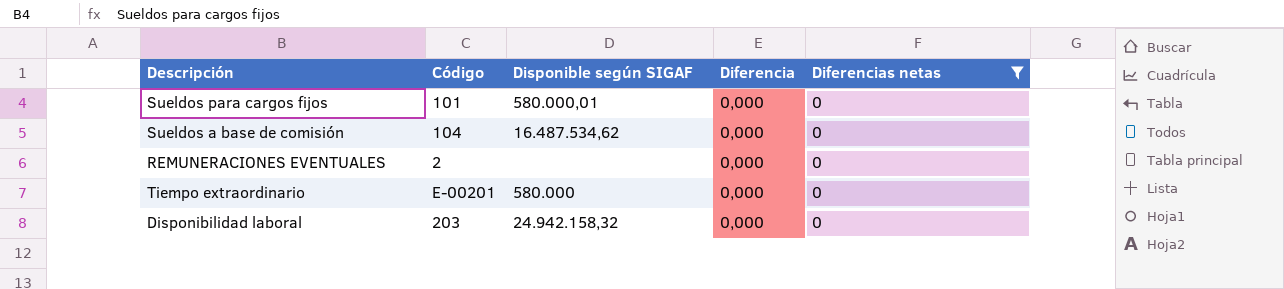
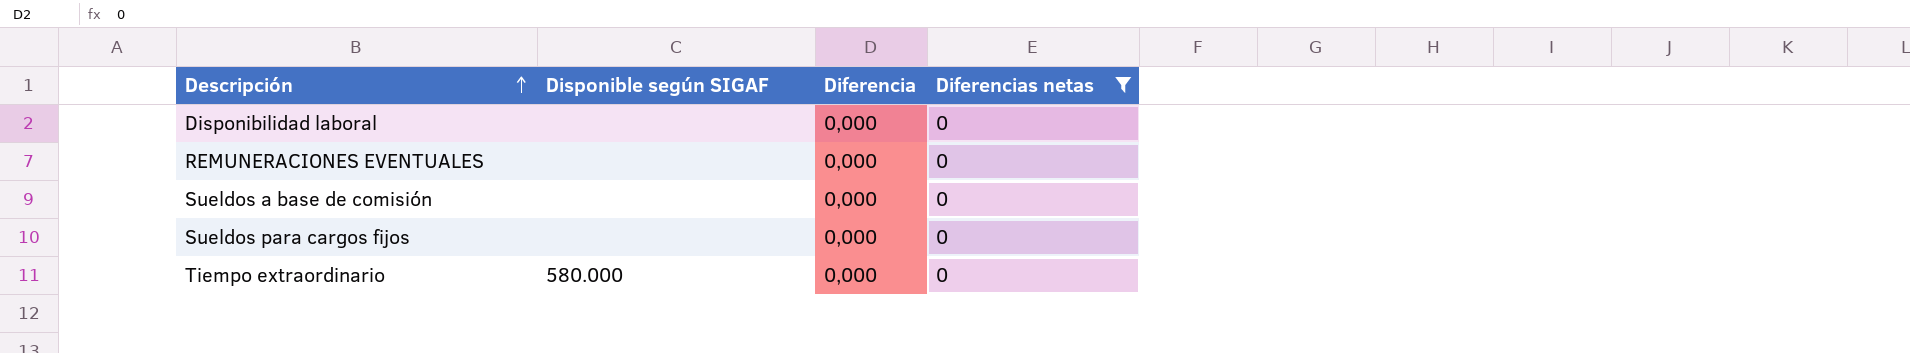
row order: none -> Descripción ascending
column Código | position: 2 -> none
Disponibilidad laboral | Disponible según SIGAF: 24.942.158,32 -> none
Sueldos a base de comisión | Disponible según SIGAF: 16.487.534,62 -> none
Sueldos para cargos fijos | Disponible según SIGAF: 580.000,01 -> none

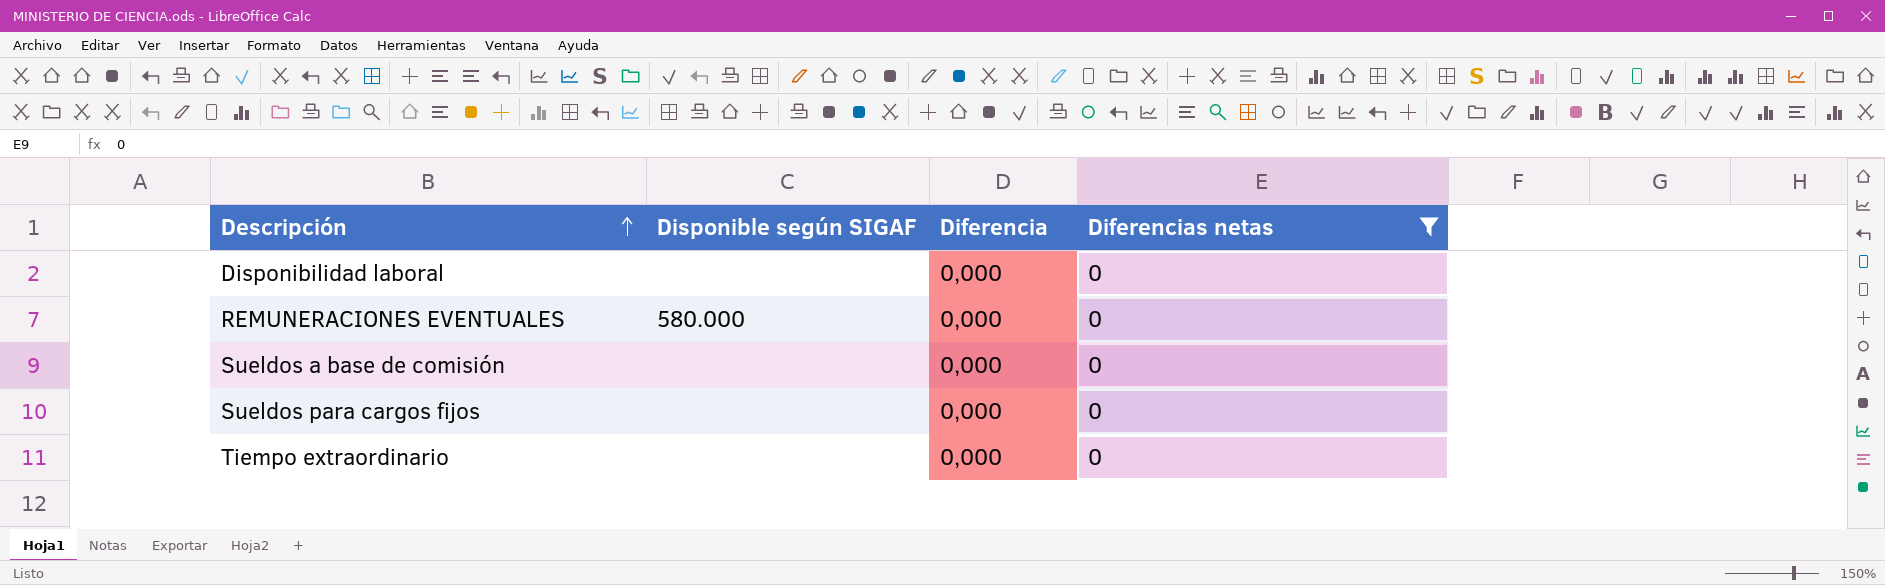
REMUNERACIONES EVENTUALES | Disponible según SIGAF: none -> 580.000
Tiempo extraordinario | Disponible según SIGAF: 580.000 -> none

